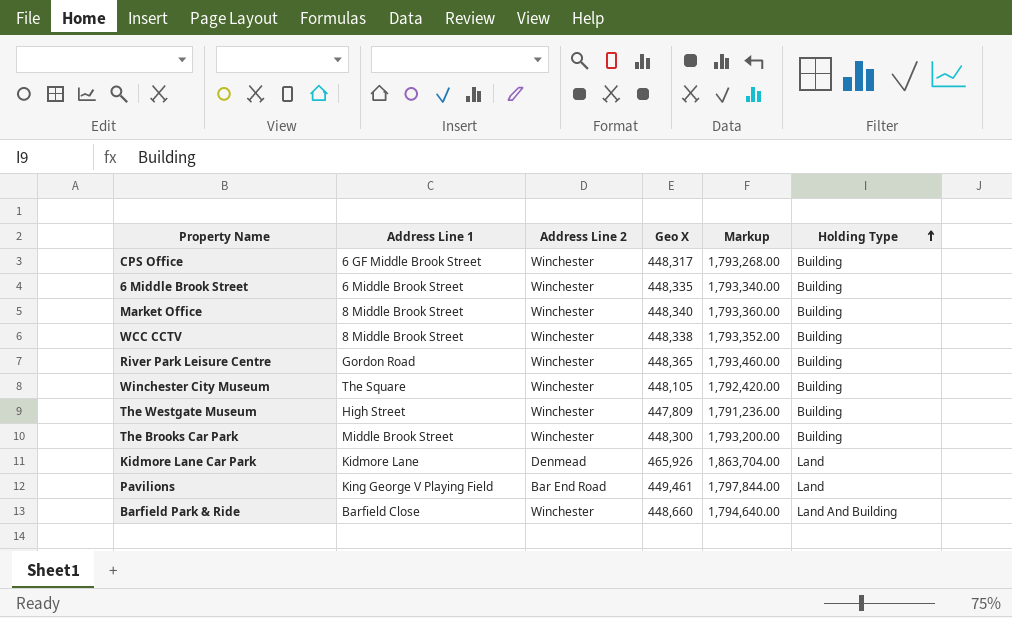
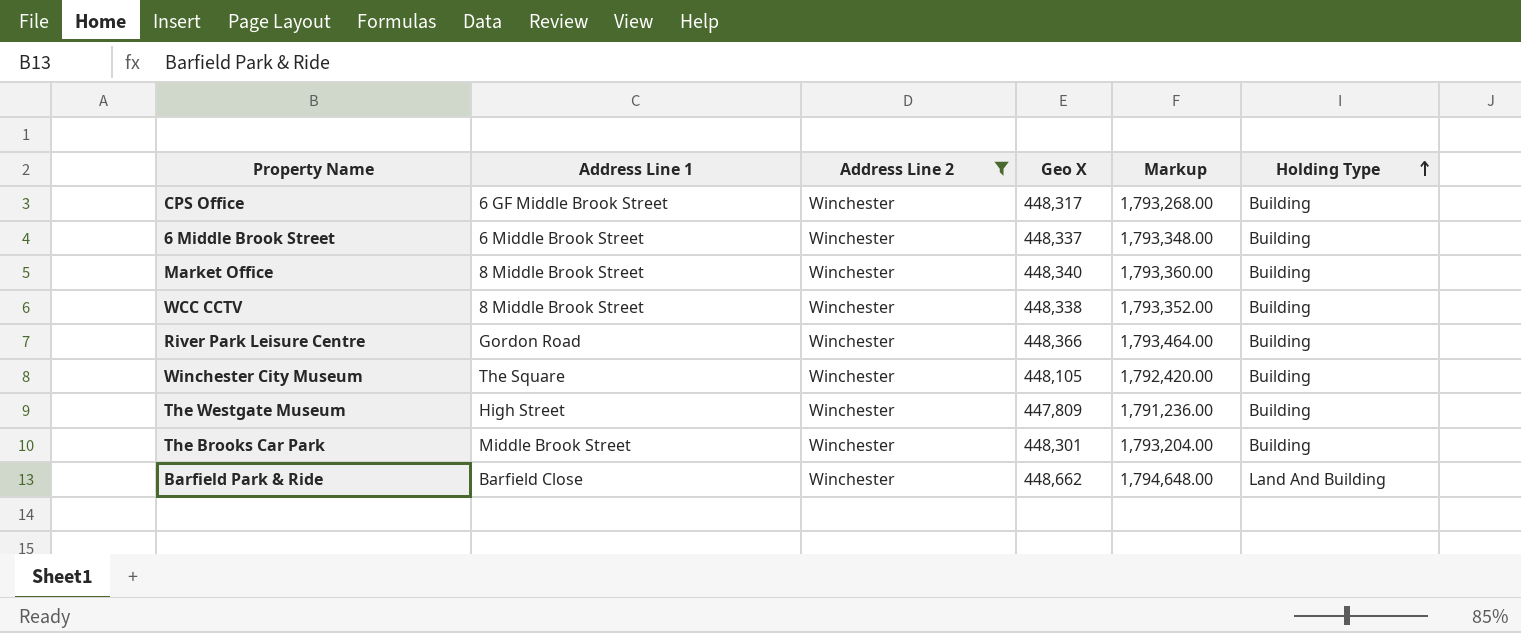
filter: none -> Address Line 2 = Winchester
6 Middle Brook Street | Geo X: 448,335 -> 448,337
6 Middle Brook Street | Markup: 1,793,340.00 -> 1,793,348.00
River Park Leisure Centre | Geo X: 448,365 -> 448,366
River Park Leisure Centre | Markup: 1,793,460.00 -> 1,793,464.00
The Brooks Car Park | Geo X: 448,300 -> 448,301
The Brooks Car Park | Markup: 1,793,200.00 -> 1,793,204.00
Barfield Park & Ride | Geo X: 448,660 -> 448,662
Barfield Park & Ride | Markup: 1,794,640.00 -> 1,794,648.00

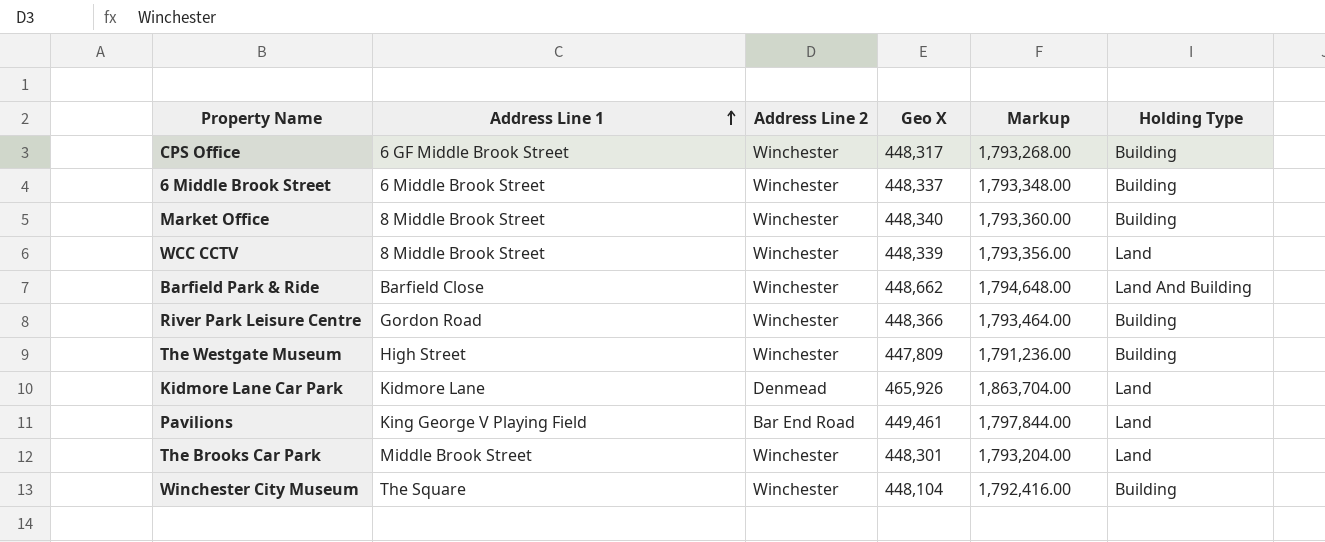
filter: Address Line 2 = Winchester -> none
row order: Holding Type ascending -> Address Line 1 ascending
WCC CCTV | Geo X: 448,338 -> 448,339
WCC CCTV | Markup: 1,793,352.00 -> 1,793,356.00
WCC CCTV | Holding Type: Building -> Land
The Brooks Car Park | Holding Type: Building -> Land
Winchester City Museum | Geo X: 448,105 -> 448,104
Winchester City Museum | Markup: 1,792,420.00 -> 1,792,416.00

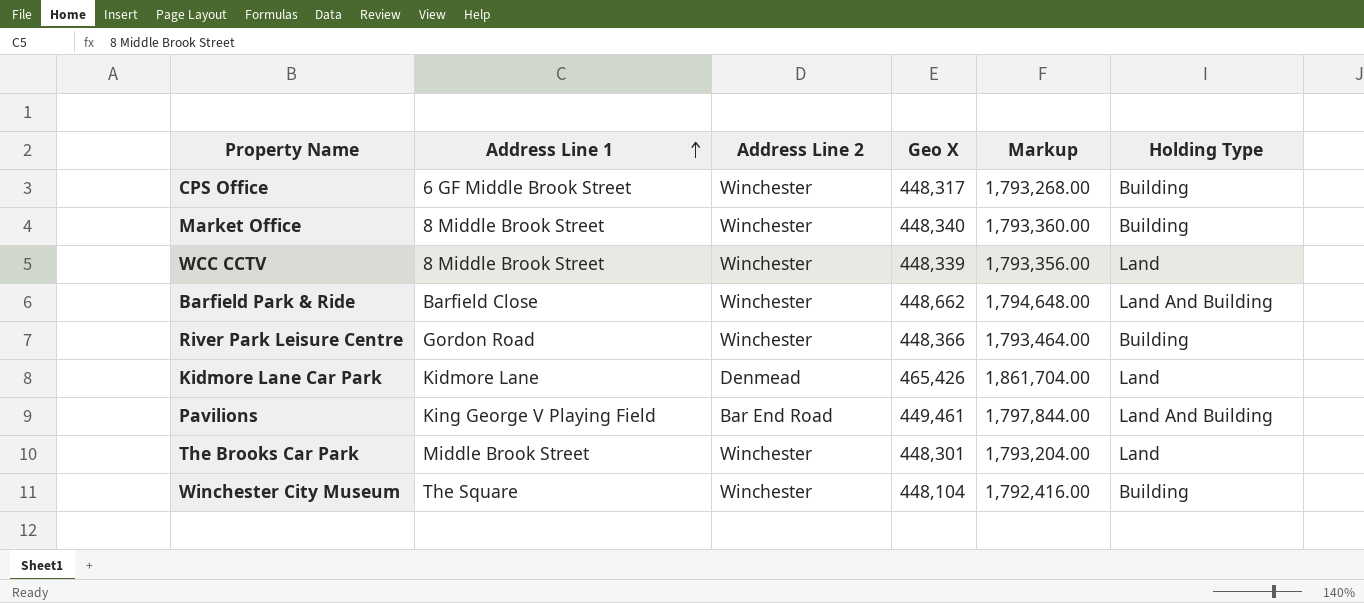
row 6 Middle Brook Street: 6 Middle Brook Street | Winchester | 448,337 | 1,793,348.00 | Building -> none
row The Westgate Museum: High Street | Winchester | 447,809 | 1,791,236.00 | Building -> none
Kidmore Lane Car Park | Geo X: 465,926 -> 465,426
Kidmore Lane Car Park | Markup: 1,863,704.00 -> 1,861,704.00
Pavilions | Holding Type: Land -> Land And Building

